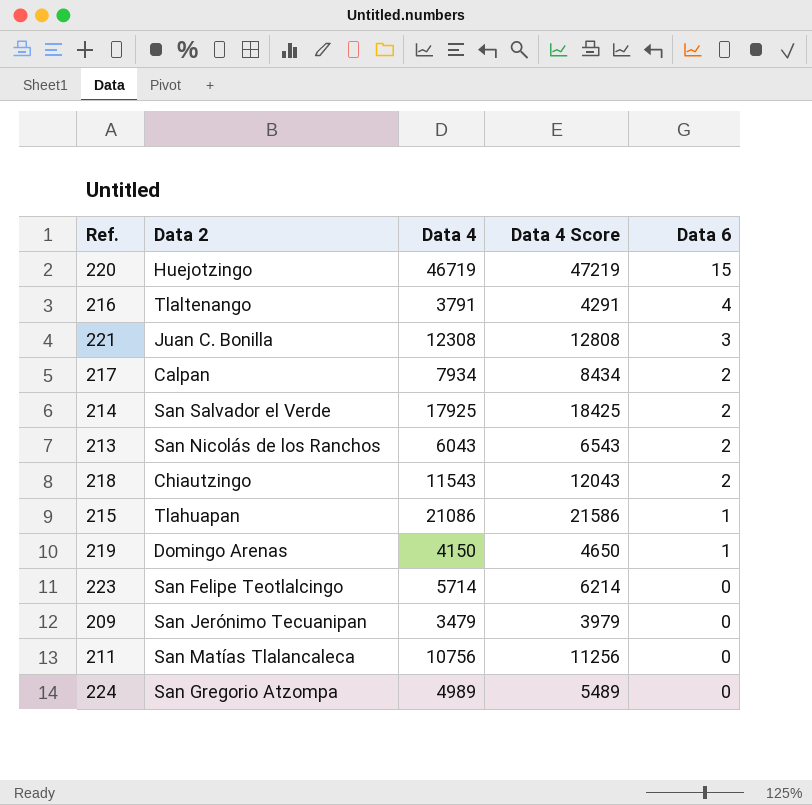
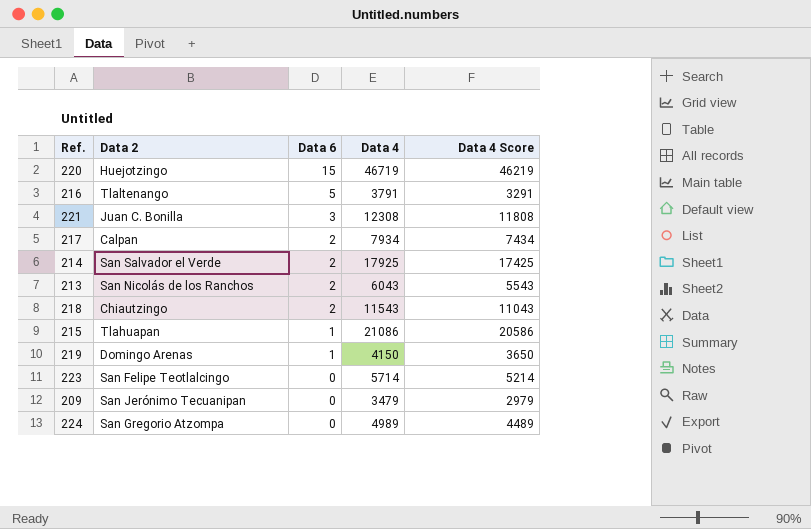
column Data 6 | position: 5 -> 3
column Data 4 Score | formula: [Data 4] + 500 -> [Data 4] - 500
row 211: San Matías Tlalancaleca | 10756 | 11256 | 0 -> none
216 | Data 6: 4 -> 5

